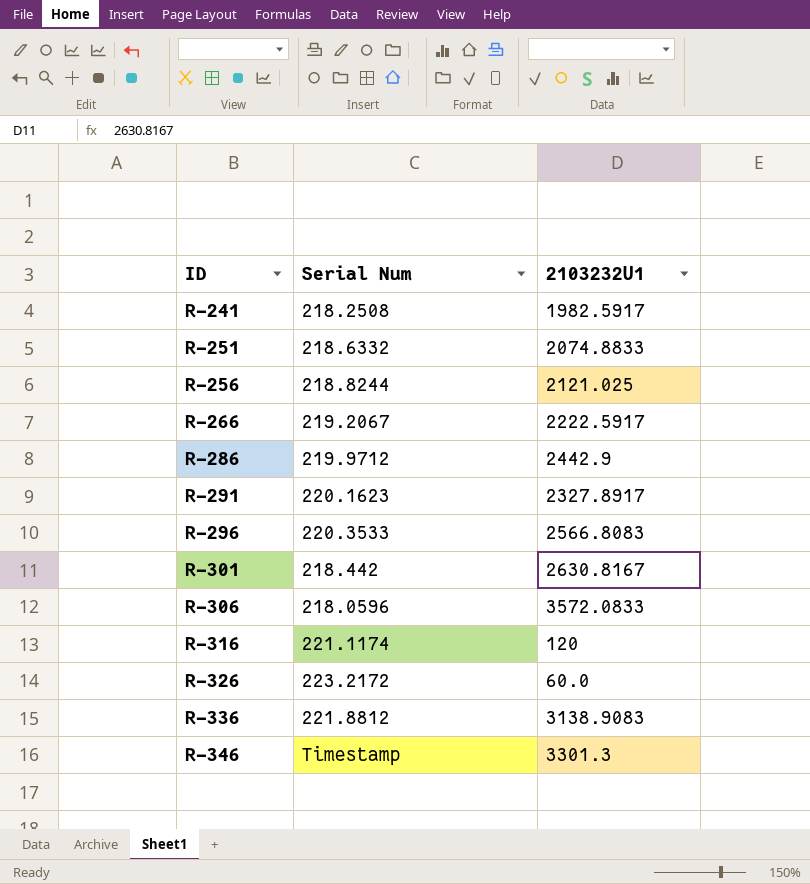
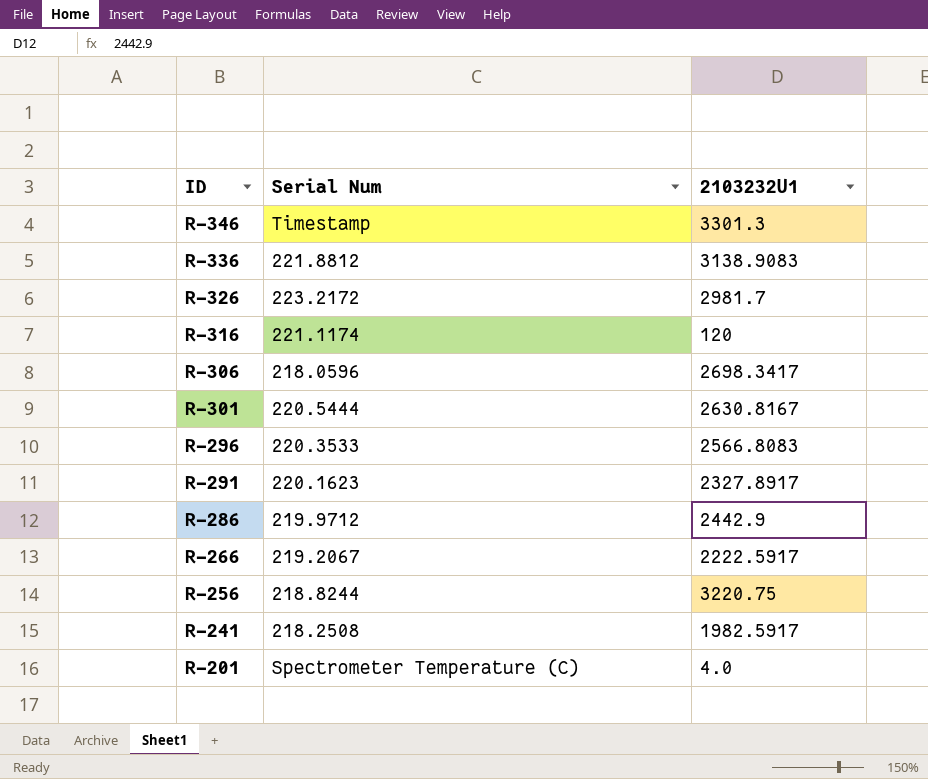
row order: ID ascending -> ID descending
row R-251: 218.6332 | 2074.8833 -> none
R-326 | 2103232U1: 60.0 -> 2981.7
R-306 | 2103232U1: 3572.0833 -> 2698.3417
R-301 | Serial Num: 218.442 -> 220.5444
R-256 | 2103232U1: 2121.025 -> 3220.75
row R-201: none -> Spectrometer Temperature (C) | 4.0

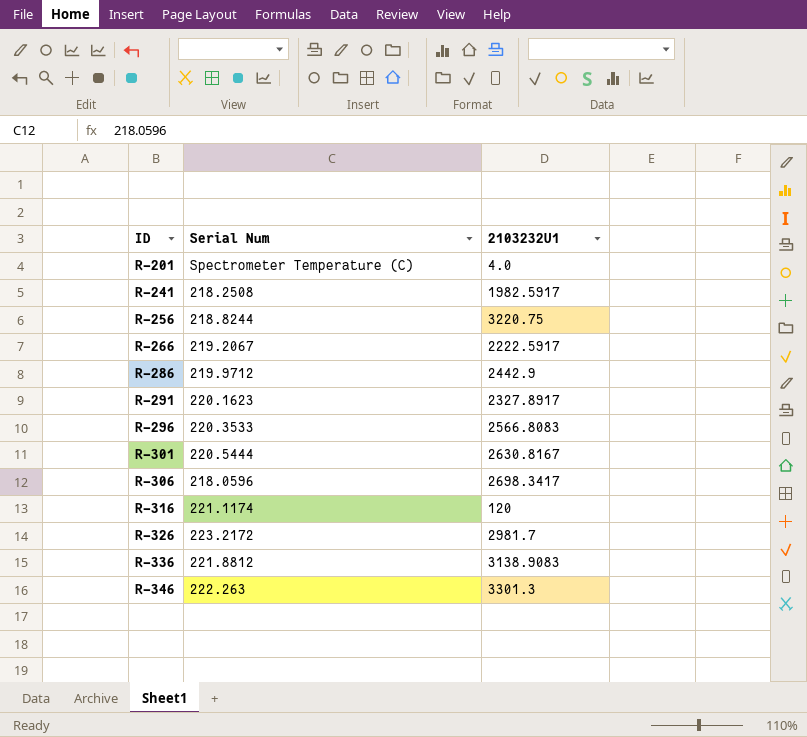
row order: ID descending -> ID ascending
R-346 | Serial Num: Timestamp -> 222.263

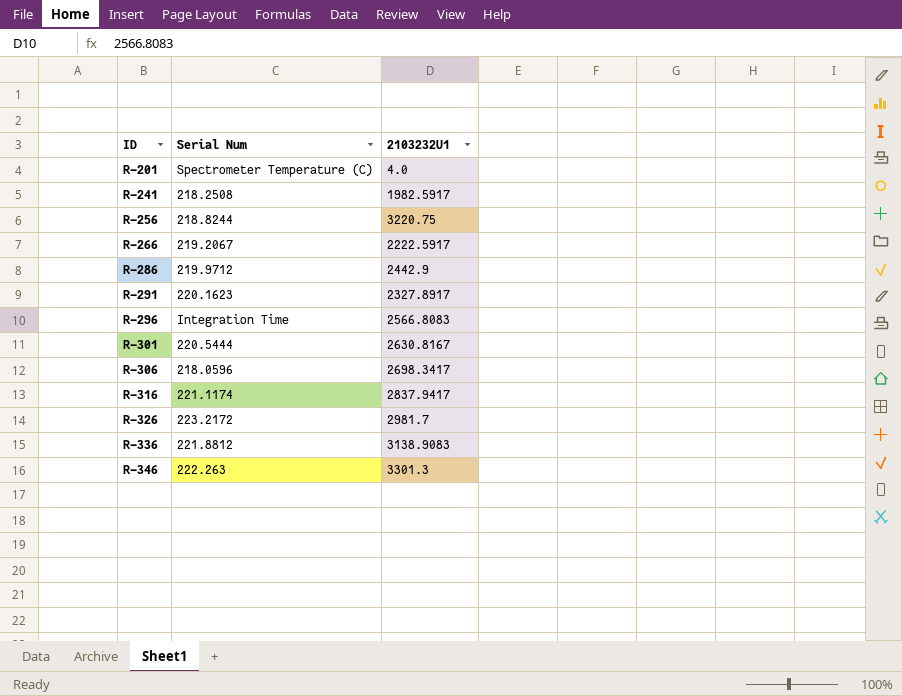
R-296 | Serial Num: 220.3533 -> Integration Time
R-316 | 2103232U1: 120 -> 2837.9417

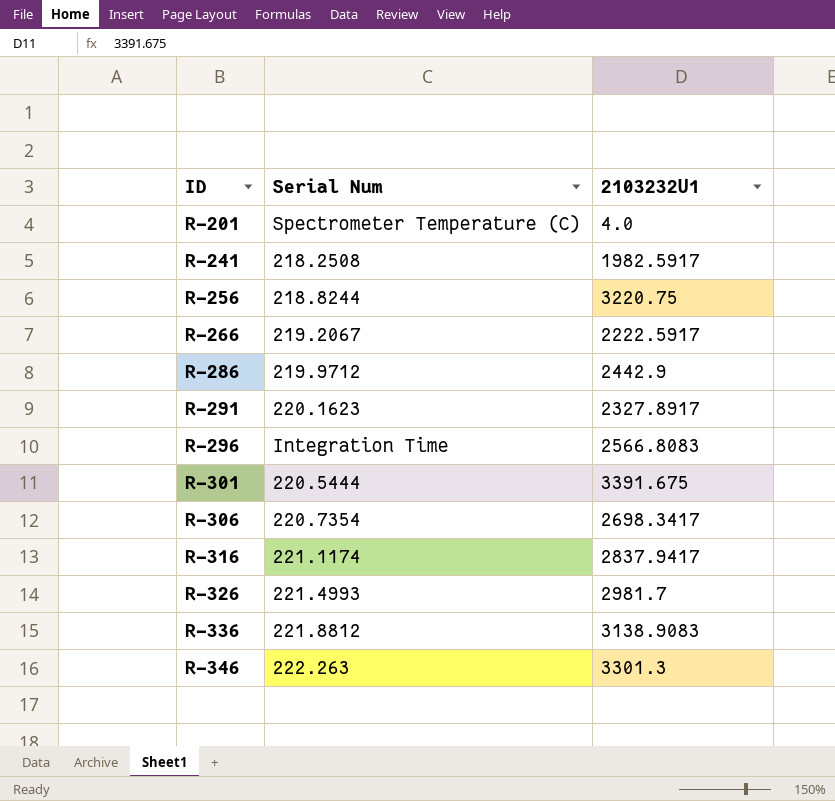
R-301 | 2103232U1: 2630.8167 -> 3391.675
R-306 | Serial Num: 218.0596 -> 220.7354
R-326 | Serial Num: 223.2172 -> 221.4993

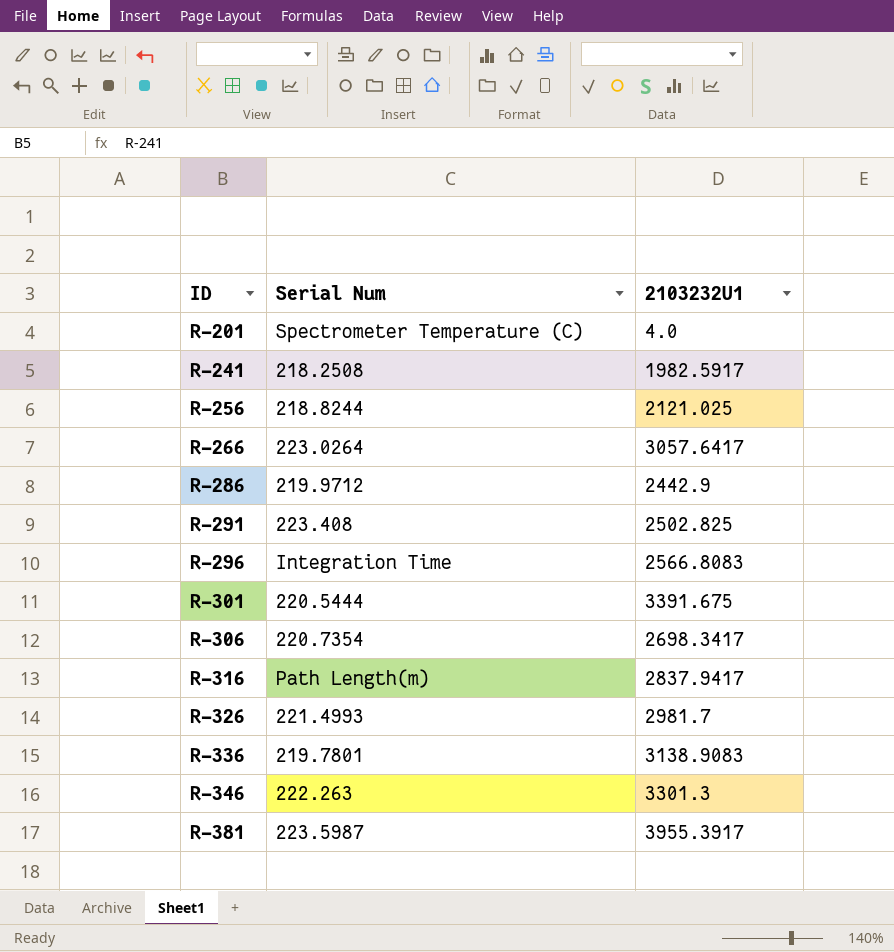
R-256 | 2103232U1: 3220.75 -> 2121.025
R-266 | Serial Num: 219.2067 -> 223.0264
R-266 | 2103232U1: 2222.5917 -> 3057.6417
R-291 | Serial Num: 220.1623 -> 223.408
R-291 | 2103232U1: 2327.8917 -> 2502.825
R-316 | Serial Num: 221.1174 -> Path Length(m)
R-336 | Serial Num: 221.8812 -> 219.7801
row R-381: none -> 223.5987 | 3955.3917

